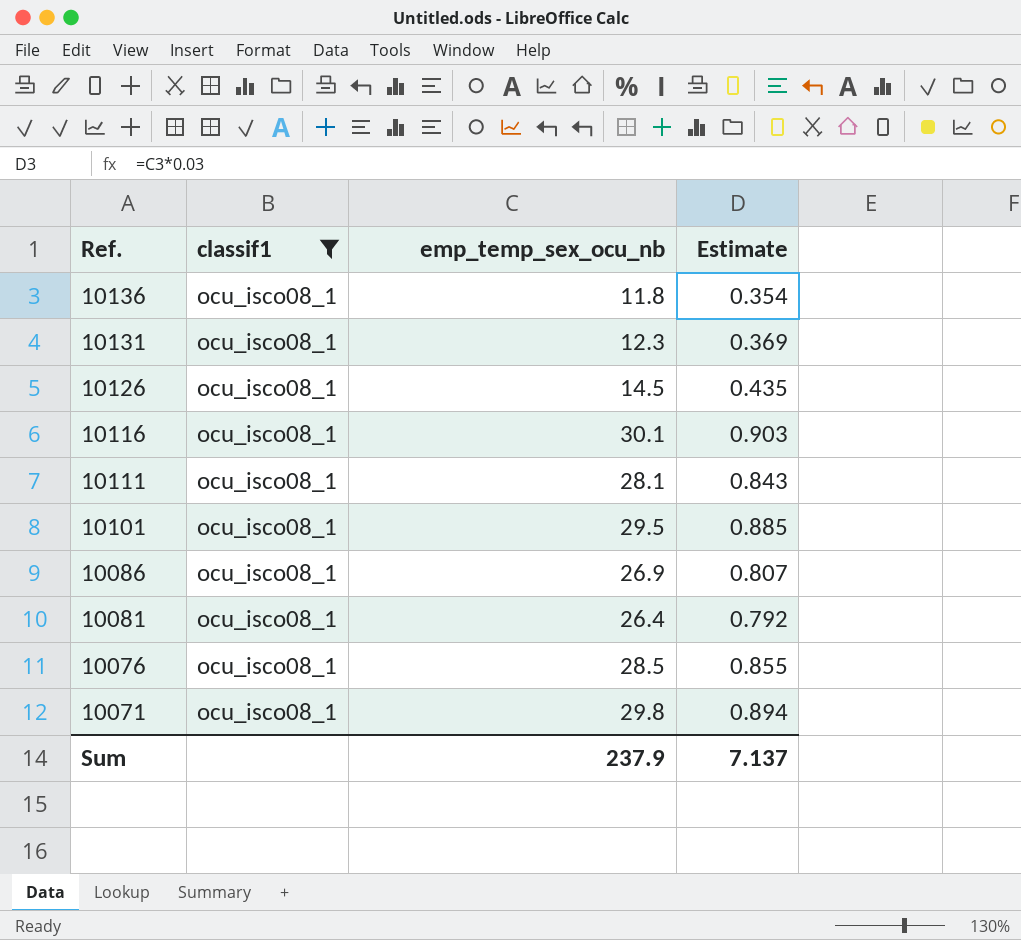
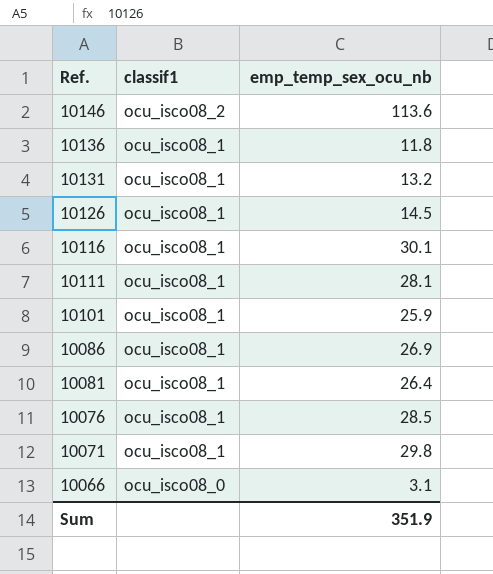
filter: classif1 = ocu_isco08_1 -> none
column Estimate | formula: [emp_temp_sex_ocu_nb] * 0.03 -> none
10131 | emp_temp_sex_ocu_nb: 12.3 -> 13.2
10101 | emp_temp_sex_ocu_nb: 29.5 -> 25.9
Sum | emp_temp_sex_ocu_nb: 237.9 -> 351.9

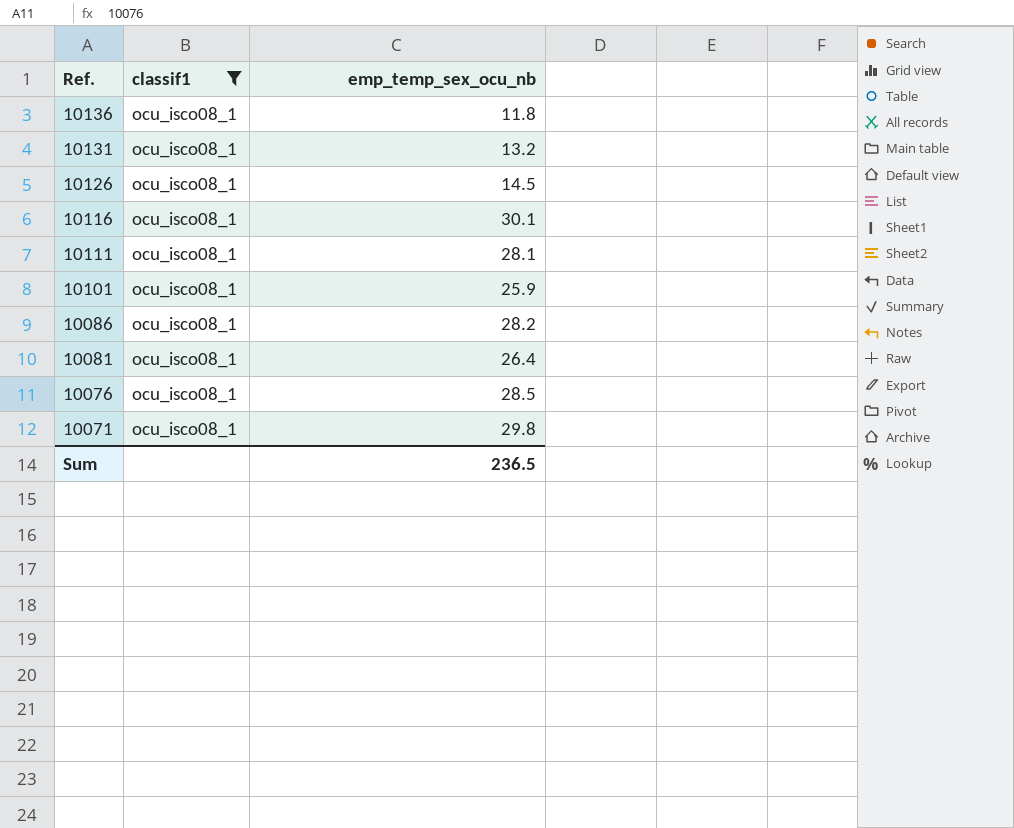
filter: none -> classif1 = ocu_isco08_1
10086 | emp_temp_sex_ocu_nb: 26.9 -> 28.2
Sum | emp_temp_sex_ocu_nb: 351.9 -> 236.5

